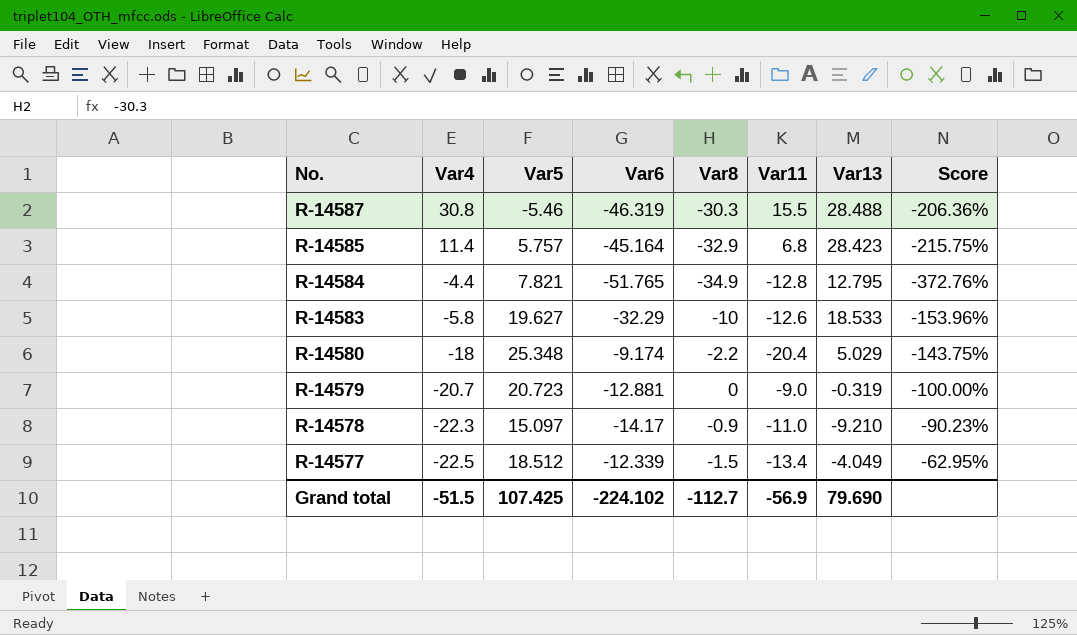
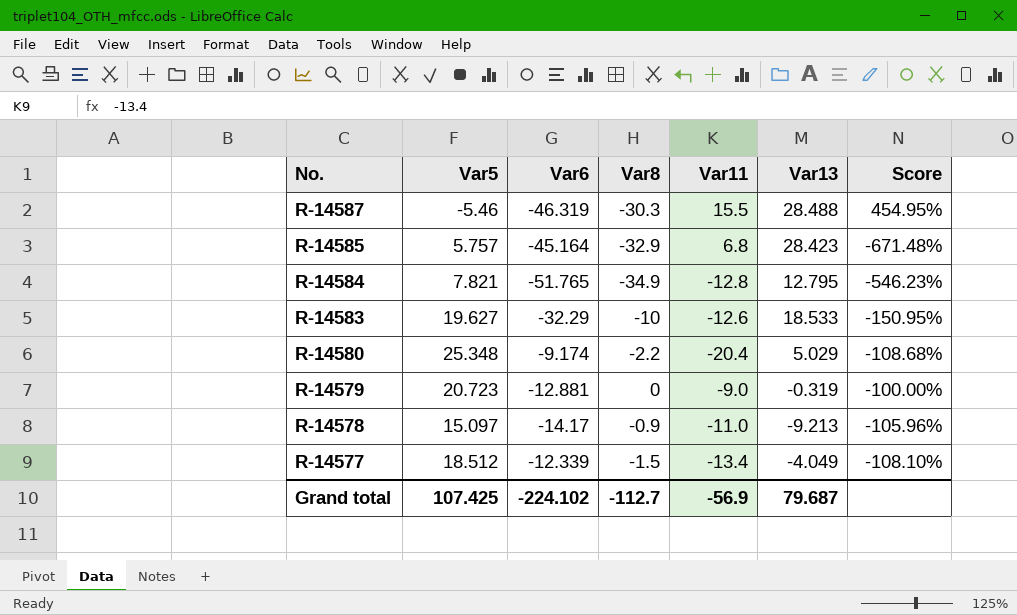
column Var4 | position: 2 -> none
column Score | formula: ([Var8] - [Var13]) / [Var13] -> ([Var8] - [Var5]) / [Var5]
R-14578 | Var13: -9.210 -> -9.213
Grand total | Var13: 79.690 -> 79.687

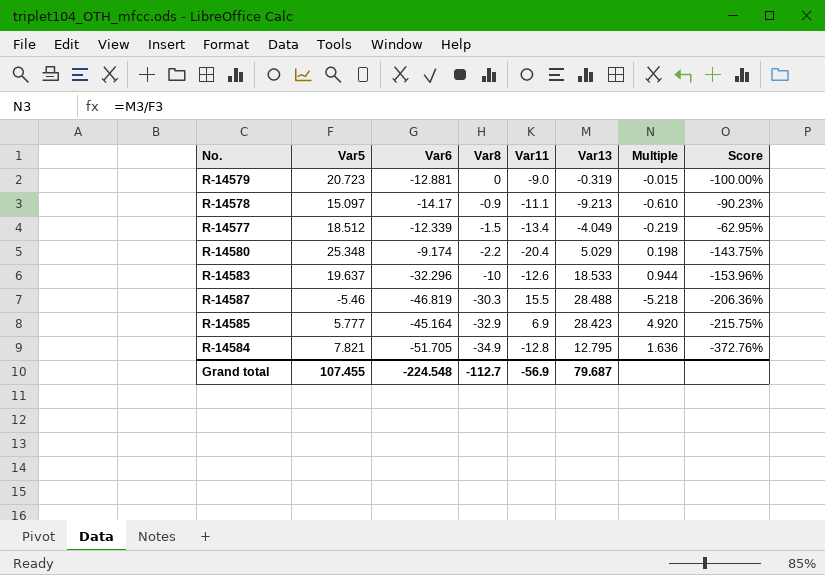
row order: No. descending -> Var8 descending
column Multiple | formula: none -> [Var13] / [Var5]
column Score | formula: ([Var8] - [Var5]) / [Var5] -> ([Var8] - [Var13]) / [Var13]
R-14578 | Var11: -11.0 -> -11.1
R-14583 | Var5: 19.627 -> 19.637
R-14583 | Var6: -32.29 -> -32.296
R-14587 | Var6: -46.319 -> -46.819
R-14585 | Var5: 5.757 -> 5.777
R-14585 | Var11: 6.8 -> 6.9
R-14584 | Var6: -51.765 -> -51.705
Grand total | Var5: 107.425 -> 107.455
Grand total | Var6: -224.102 -> -224.548

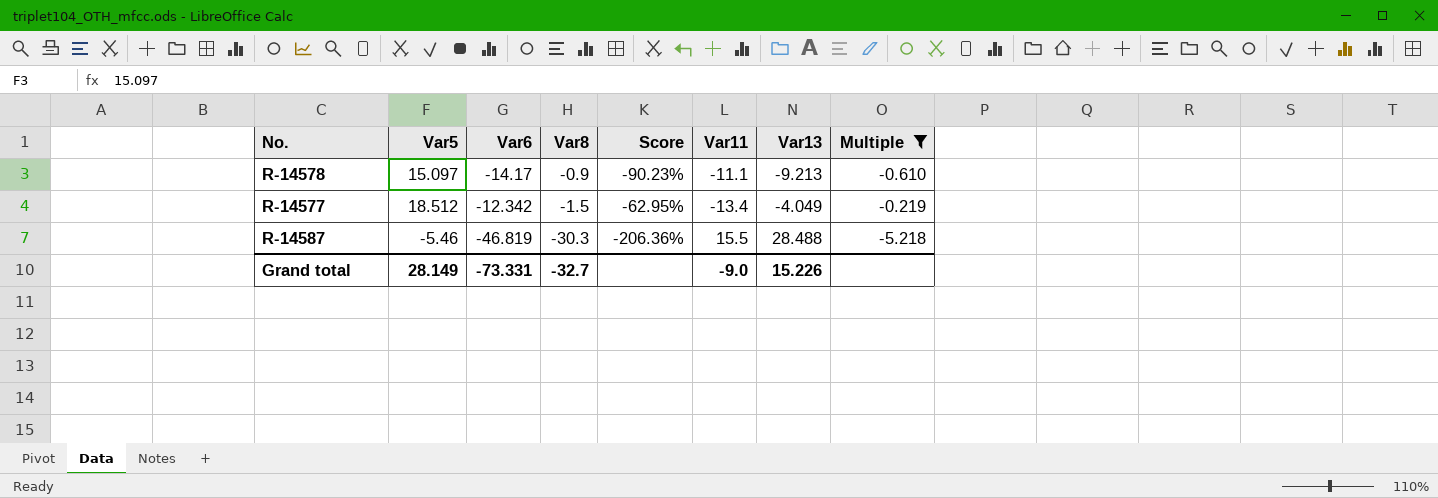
filter: none -> Multiple <= -0.219
column Score | position: 8 -> 5
R-14577 | Var6: -12.339 -> -12.342
Grand total | Var5: 107.455 -> 28.149
Grand total | Var6: -224.548 -> -73.331
Grand total | Var8: -112.7 -> -32.7
Grand total | Var11: -56.9 -> -9.0
Grand total | Var13: 79.687 -> 15.226

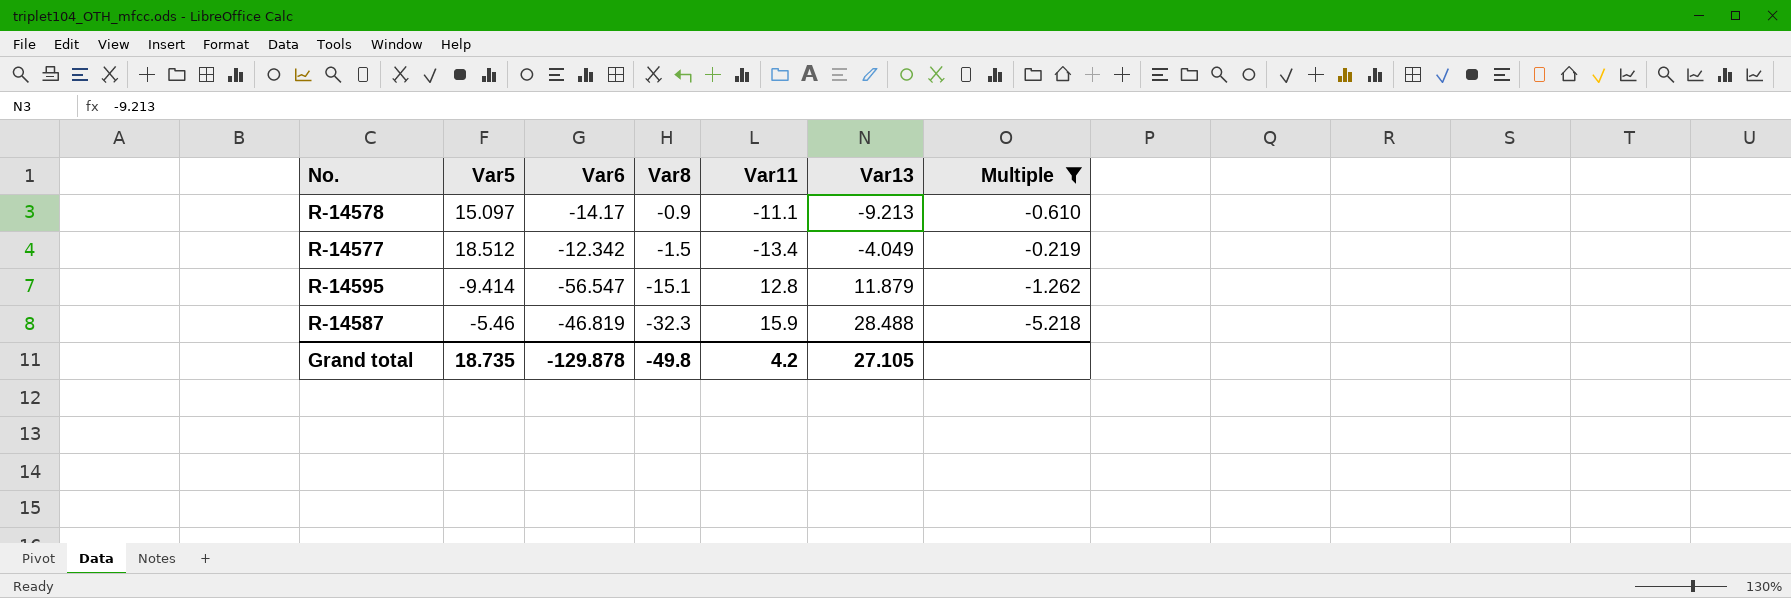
column Score | formula: ([Var8] - [Var13]) / [Var13] -> none
row R-14595: none -> -9.414 | -56.547 | -15.1 | 12.8 | 11.879 | -1.262
R-14587 | Var8: -30.3 -> -32.3
R-14587 | Var11: 15.5 -> 15.9
Grand total | Var5: 28.149 -> 18.735
Grand total | Var6: -73.331 -> -129.878
Grand total | Var8: -32.7 -> -49.8
Grand total | Var11: -9.0 -> 4.2
Grand total | Var13: 15.226 -> 27.105

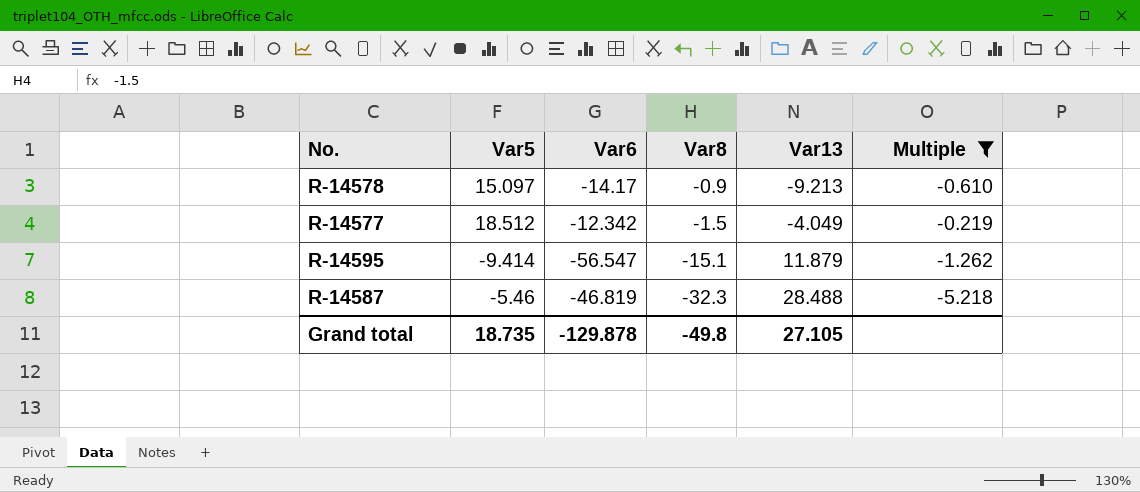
column Var11 | position: 5 -> none

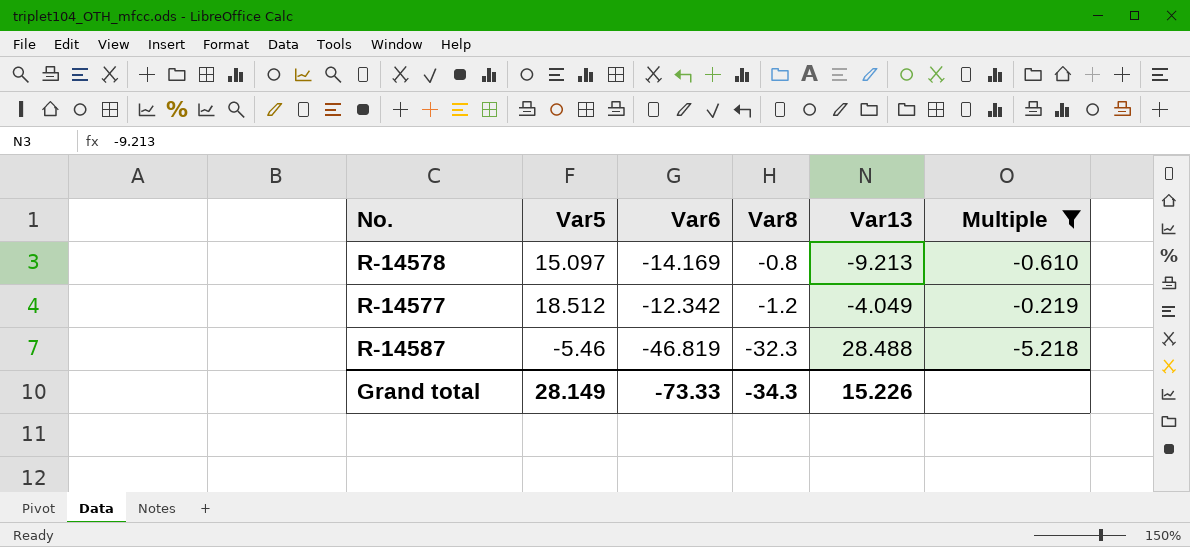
row R-14595: -9.414 | -56.547 | -15.1 | 11.879 | -1.262 -> none
R-14578 | Var6: -14.17 -> -14.169
R-14578 | Var8: -0.9 -> -0.8
R-14577 | Var8: -1.5 -> -1.2
Grand total | Var5: 18.735 -> 28.149
Grand total | Var6: -129.878 -> -73.33
Grand total | Var8: -49.8 -> -34.3
Grand total | Var13: 27.105 -> 15.226

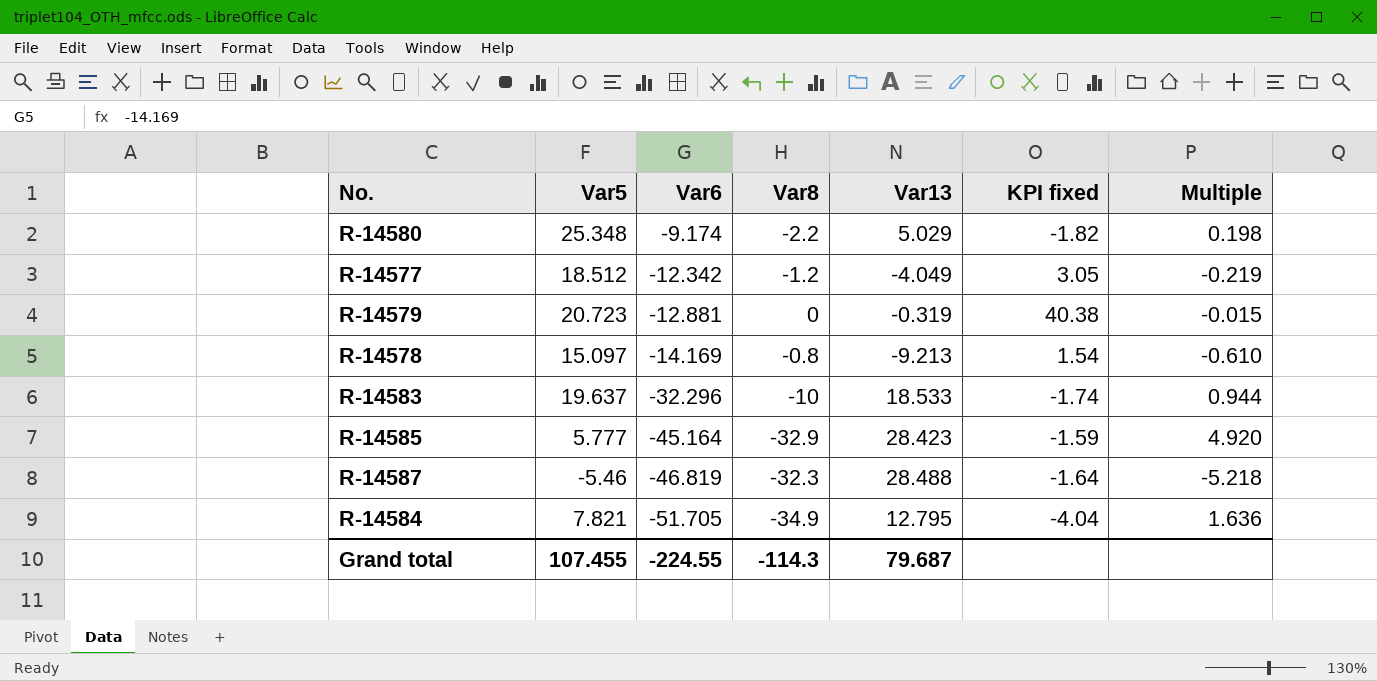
filter: Multiple <= -0.219 -> none
row order: Var8 descending -> Var6 descending
column KPI fixed | formula: none -> [Var6] / [Var13]
Grand total | Var5: 28.149 -> 107.455
Grand total | Var6: -73.33 -> -224.55
Grand total | Var8: -34.3 -> -114.3
Grand total | Var13: 15.226 -> 79.687

